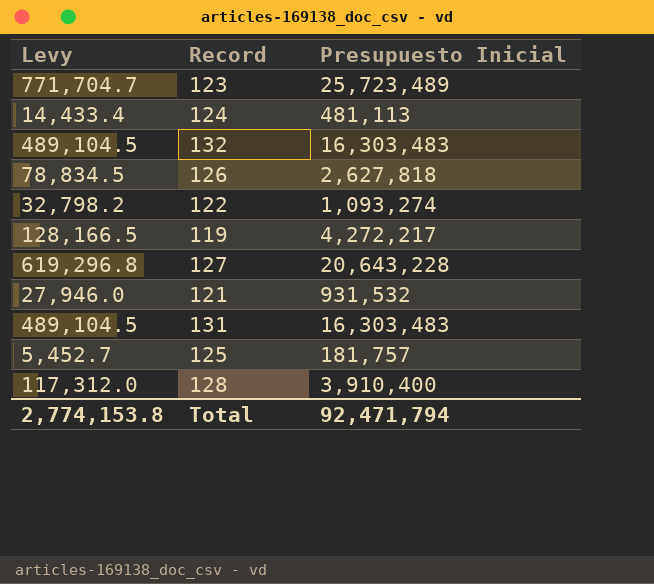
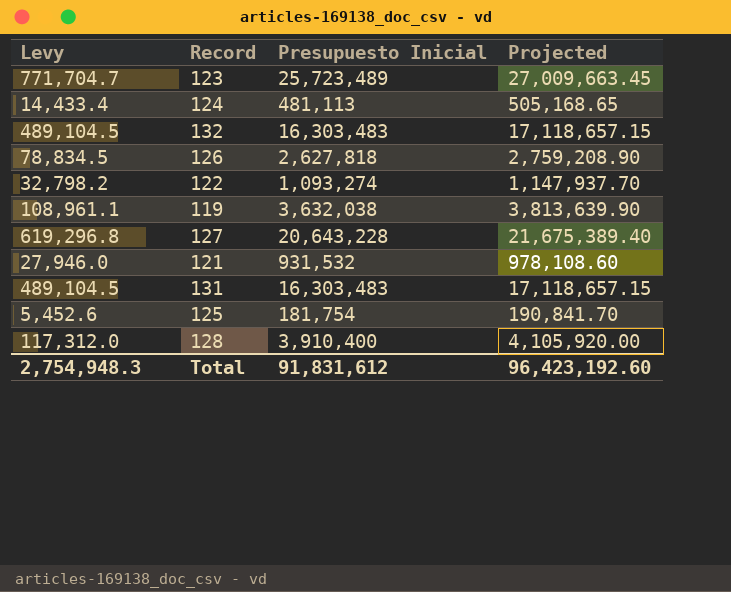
column Projected | formula: none -> [Presupuesto Inicial] * 1.05
119 | Levy: 128,166.5 -> 108,961.1
119 | Presupuesto Inicial: 4,272,217 -> 3,632,038
125 | Levy: 5,452.7 -> 5,452.6
125 | Presupuesto Inicial: 181,757 -> 181,754
Total | Levy: 2,774,153.8 -> 2,754,948.3
Total | Presupuesto Inicial: 92,471,794 -> 91,831,612

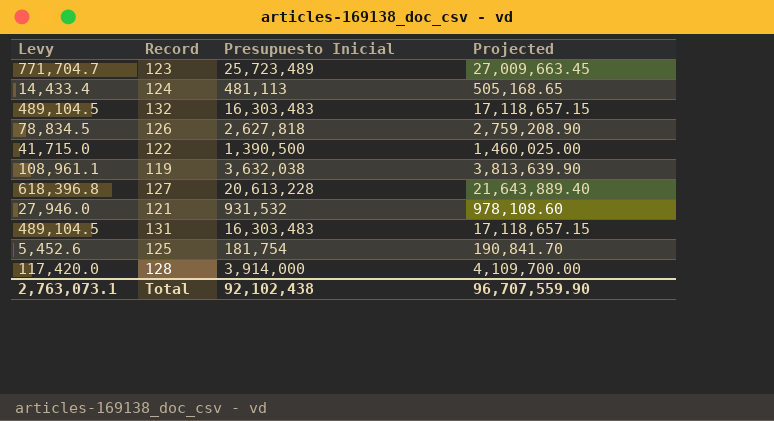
122 | Levy: 32,798.2 -> 41,715.0
122 | Presupuesto Inicial: 1,093,274 -> 1,390,500
122 | Projected: 1,147,937.70 -> 1,460,025.00
127 | Levy: 619,296.8 -> 618,396.8
127 | Presupuesto Inicial: 20,643,228 -> 20,613,228
127 | Projected: 21,675,389.40 -> 21,643,889.40
128 | Levy: 117,312.0 -> 117,420.0
128 | Presupuesto Inicial: 3,910,400 -> 3,914,000
128 | Projected: 4,105,920.00 -> 4,109,700.00
Total | Levy: 2,754,948.3 -> 2,763,073.1
Total | Presupuesto Inicial: 91,831,612 -> 92,102,438
Total | Projected: 96,423,192.60 -> 96,707,559.90

